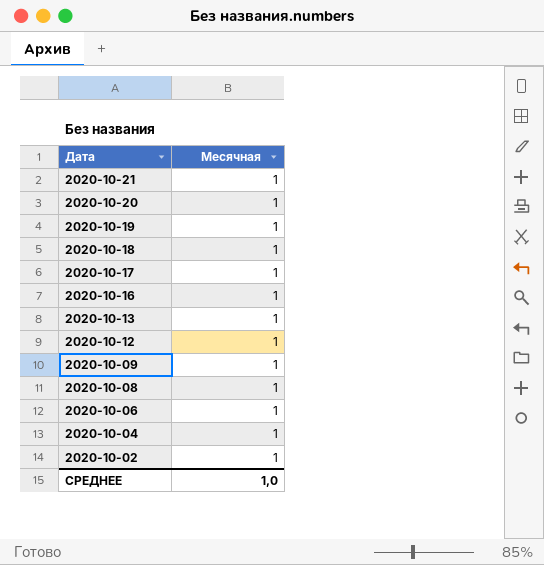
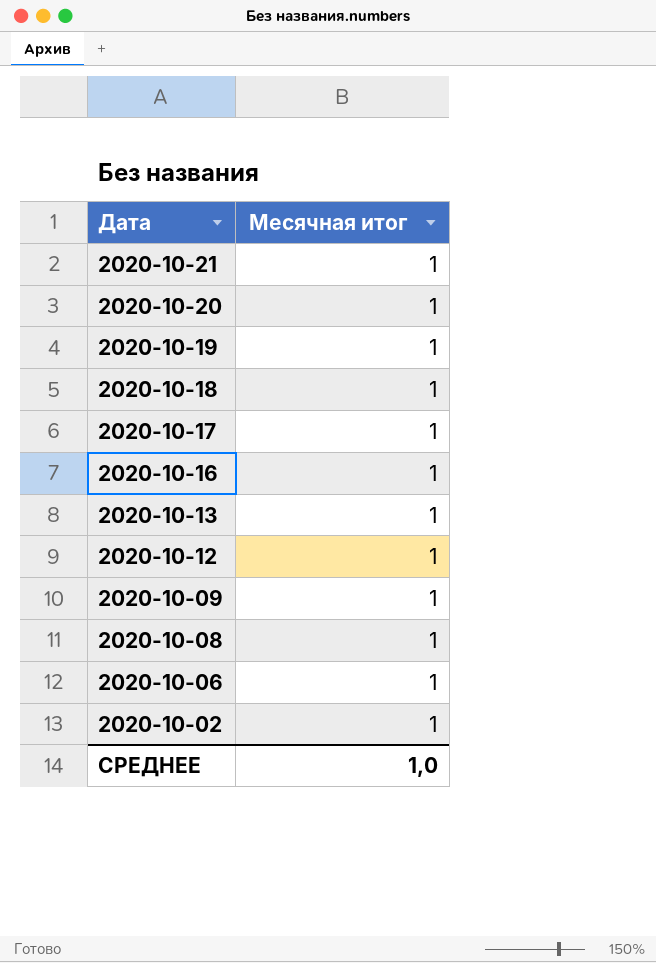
column name: Месячная -> Месячная итог
row 2020-10-04: 1 -> none

